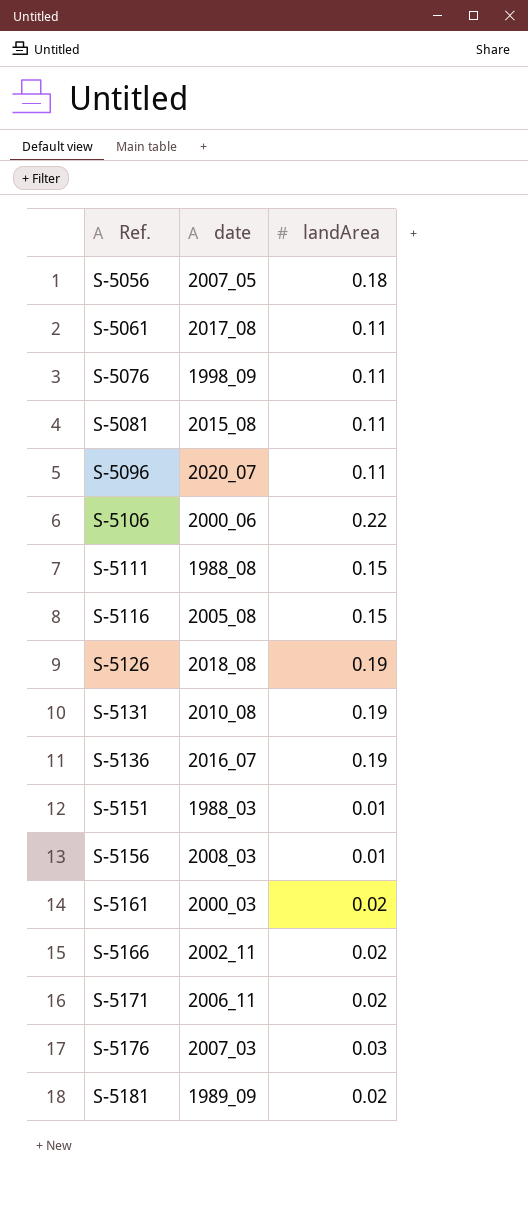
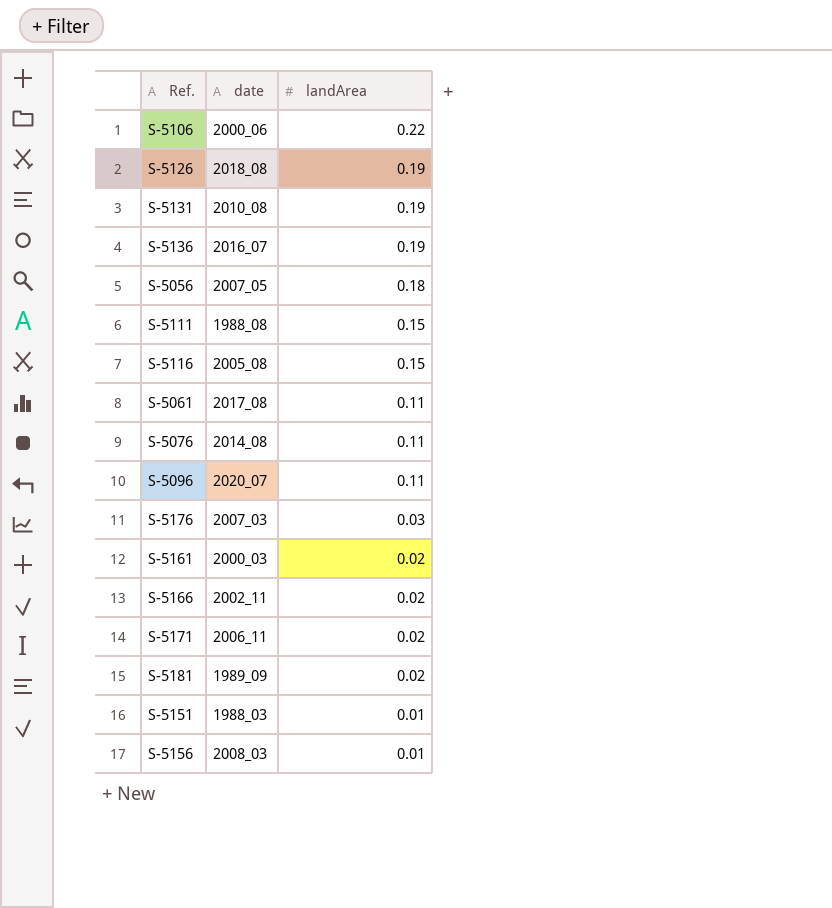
row order: Ref. ascending -> landArea descending
row S-5081: 2015_08 | 0.11 -> none
S-5076 | date: 1998_09 -> 2014_08

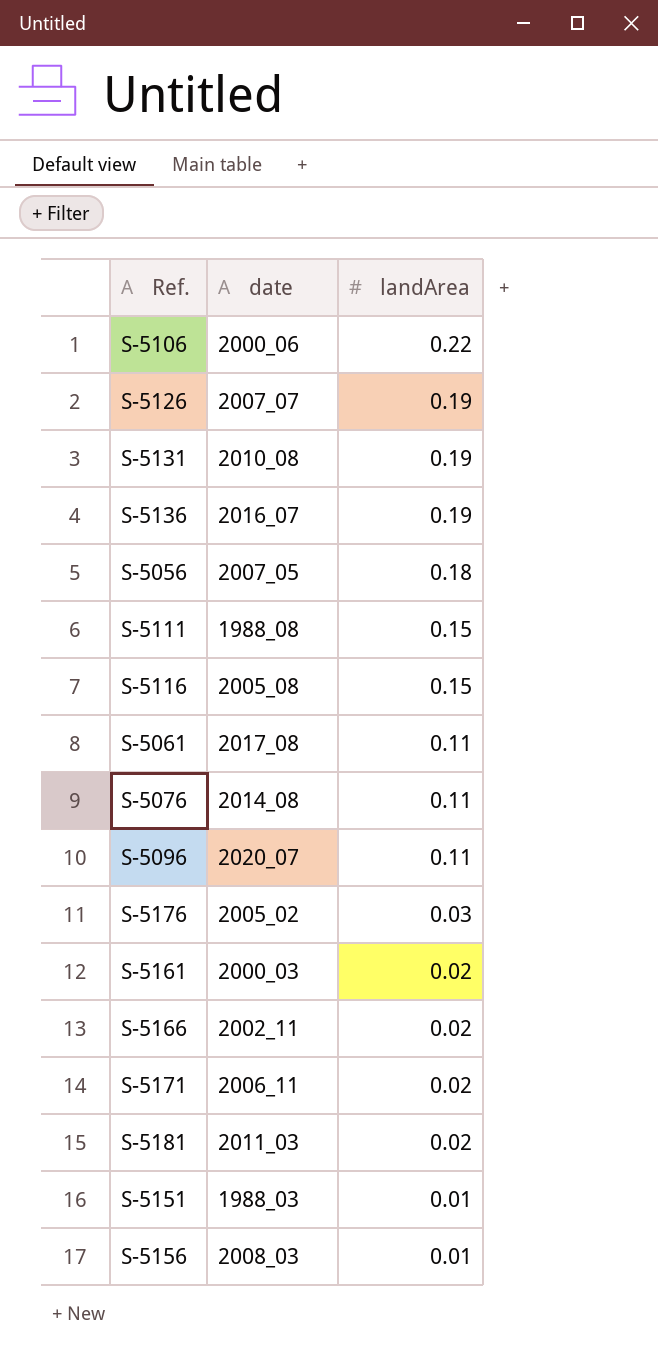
S-5126 | date: 2018_08 -> 2007_07
S-5176 | date: 2007_03 -> 2005_02
S-5181 | date: 1989_09 -> 2011_03

